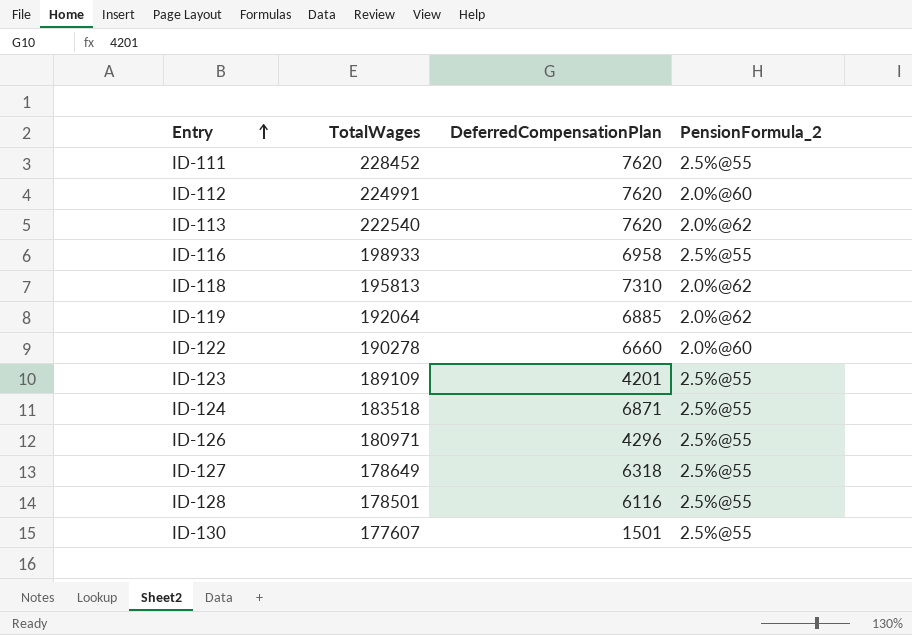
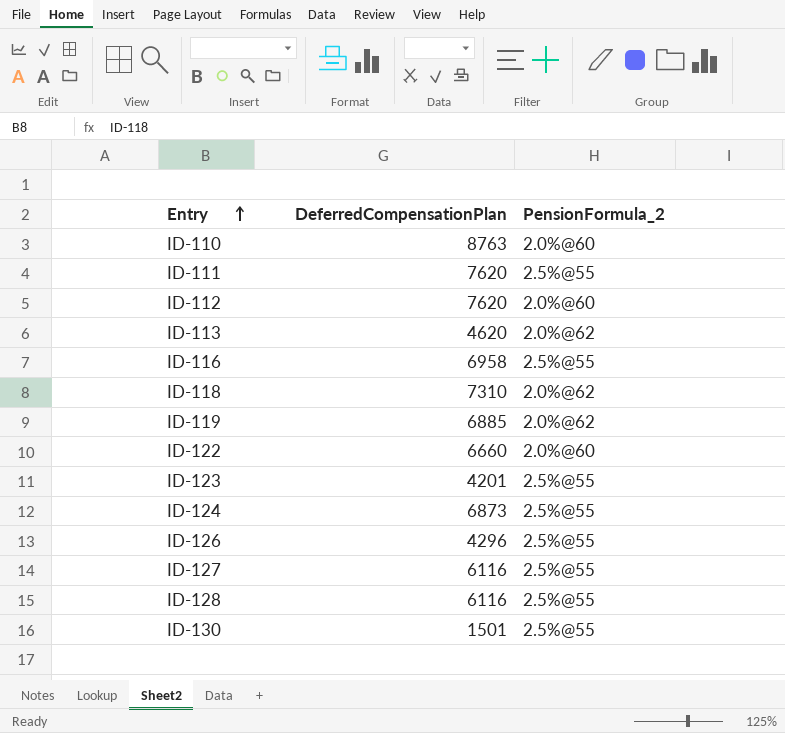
column TotalWages | position: 2 -> none
row ID-110: none -> 8763 | 2.0%@60
ID-113 | DeferredCompensationPlan: 7620 -> 4620
ID-124 | DeferredCompensationPlan: 6871 -> 6873
ID-127 | DeferredCompensationPlan: 6318 -> 6116

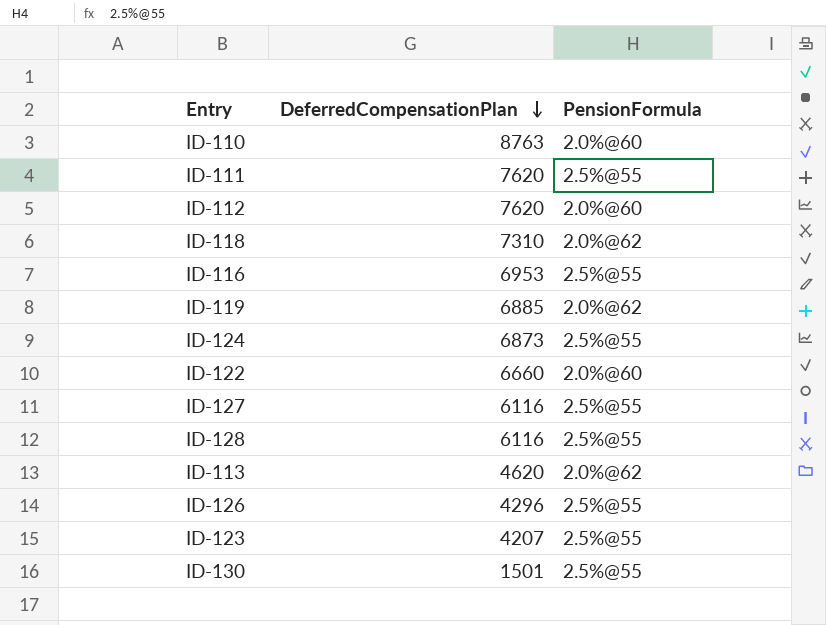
row order: Entry ascending -> DeferredCompensationPlan descending
column name: PensionFormula_2 -> PensionFormula
ID-116 | DeferredCompensationPlan: 6958 -> 6953
ID-123 | DeferredCompensationPlan: 4201 -> 4207

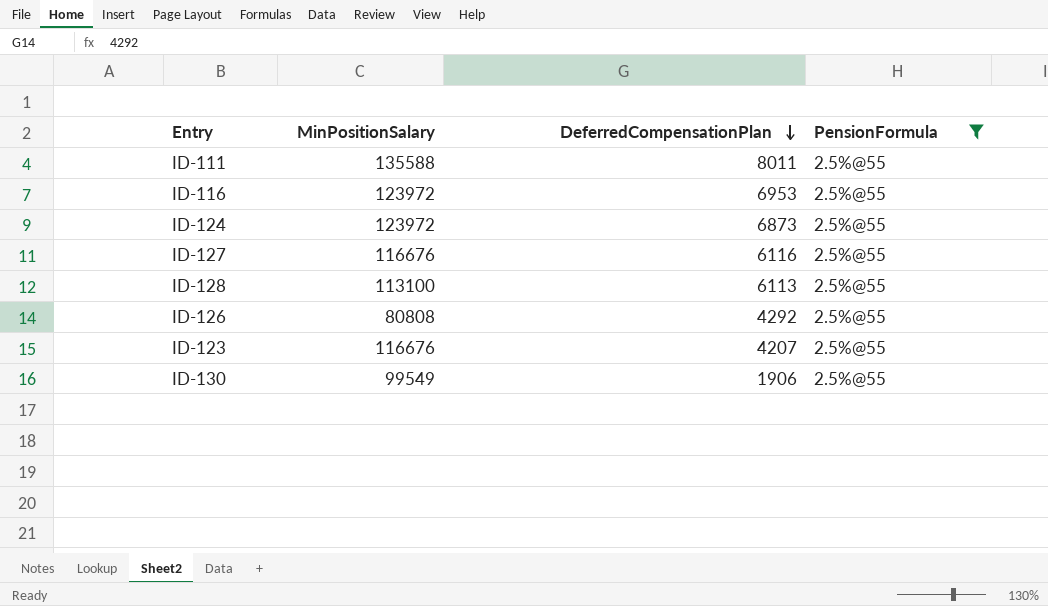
filter: none -> PensionFormula = 2.5%@55
column MinPositionSalary | position: none -> 2
ID-111 | DeferredCompensationPlan: 7620 -> 8011
ID-128 | DeferredCompensationPlan: 6116 -> 6113
ID-126 | DeferredCompensationPlan: 4296 -> 4292
ID-130 | DeferredCompensationPlan: 1501 -> 1906

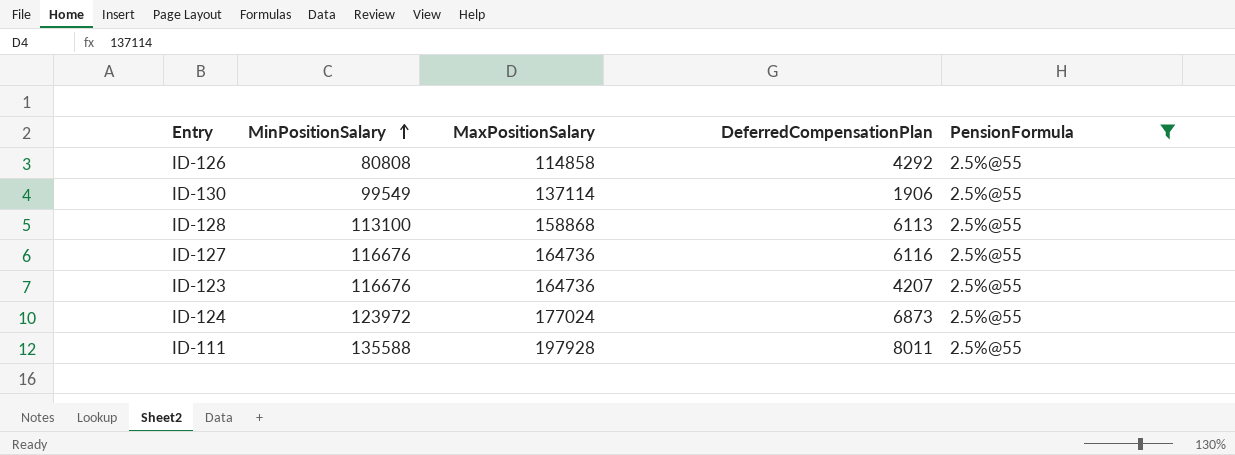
row order: DeferredCompensationPlan descending -> MinPositionSalary ascending
column MaxPositionSalary | position: none -> 3
row ID-116: 123972 | 6953 | 2.5%@55 -> none

